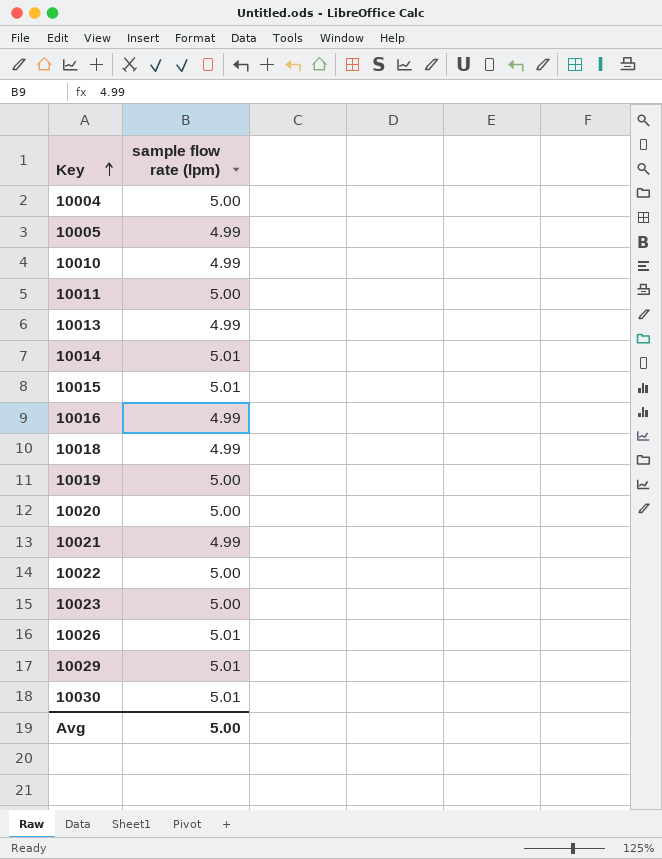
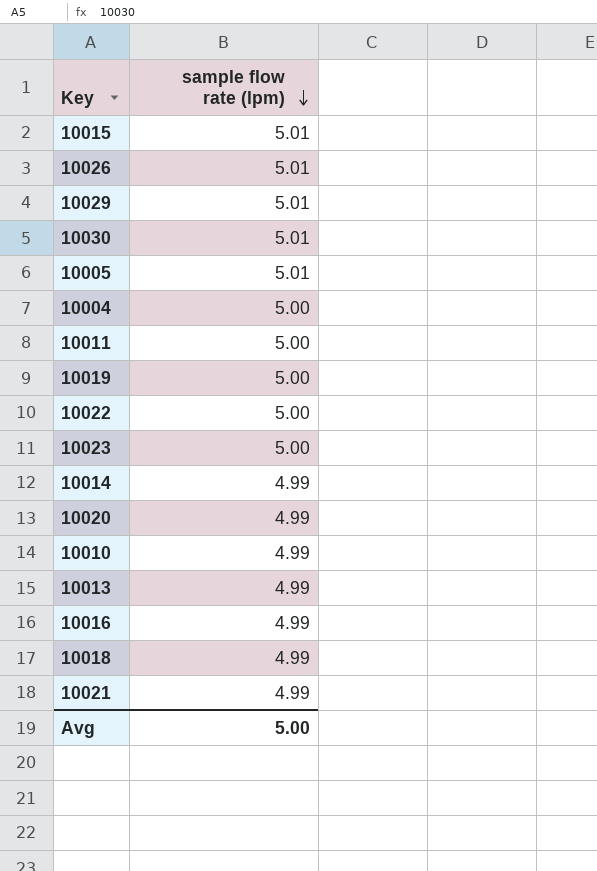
row order: Key ascending -> sample flow rate (lpm) descending
10005 | sample flow rate (lpm): 4.99 -> 5.01
10014 | sample flow rate (lpm): 5.01 -> 4.99
10020 | sample flow rate (lpm): 5.00 -> 4.99

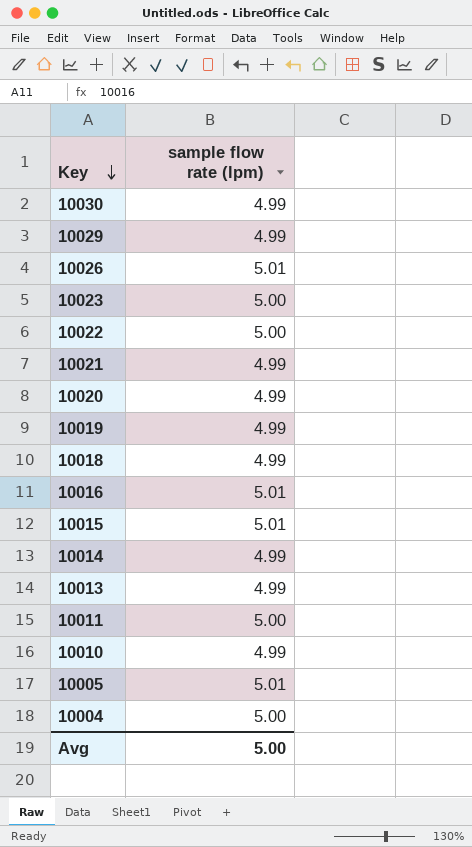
row order: sample flow rate (lpm) descending -> Key descending
10030 | sample flow rate (lpm): 5.01 -> 4.99
10029 | sample flow rate (lpm): 5.01 -> 4.99
10019 | sample flow rate (lpm): 5.00 -> 4.99
10016 | sample flow rate (lpm): 4.99 -> 5.01

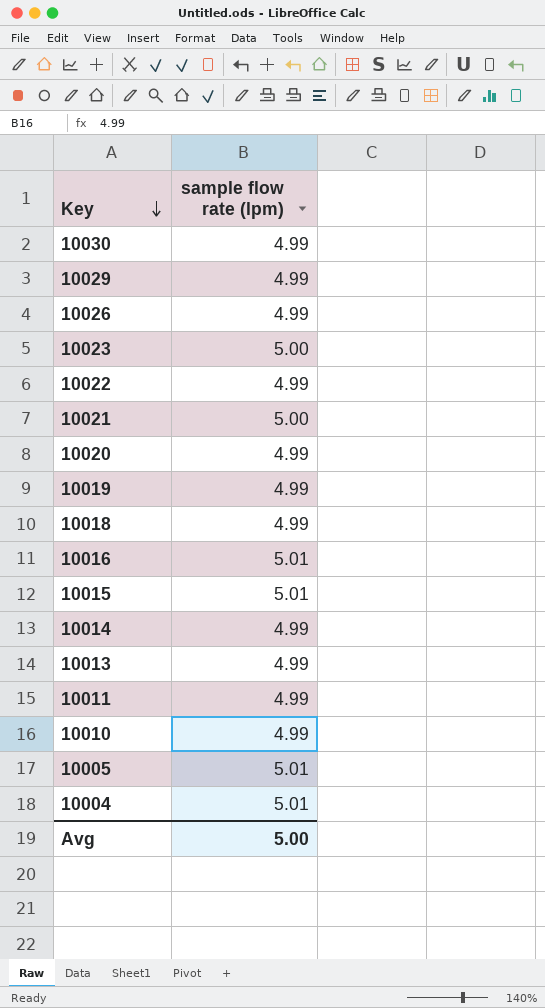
10026 | sample flow rate (lpm): 5.01 -> 4.99
10022 | sample flow rate (lpm): 5.00 -> 4.99
10021 | sample flow rate (lpm): 4.99 -> 5.00
10011 | sample flow rate (lpm): 5.00 -> 4.99
10004 | sample flow rate (lpm): 5.00 -> 5.01

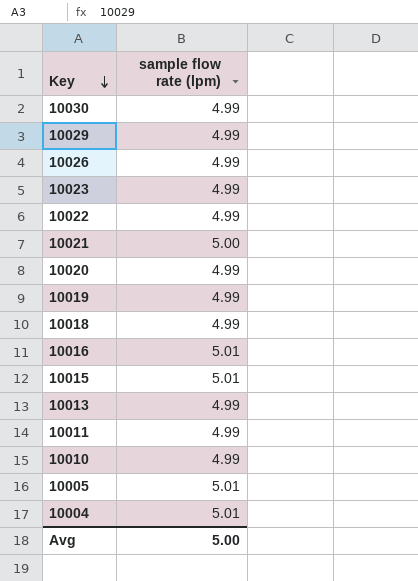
row 10014: 4.99 -> none
10023 | sample flow rate (lpm): 5.00 -> 4.99

